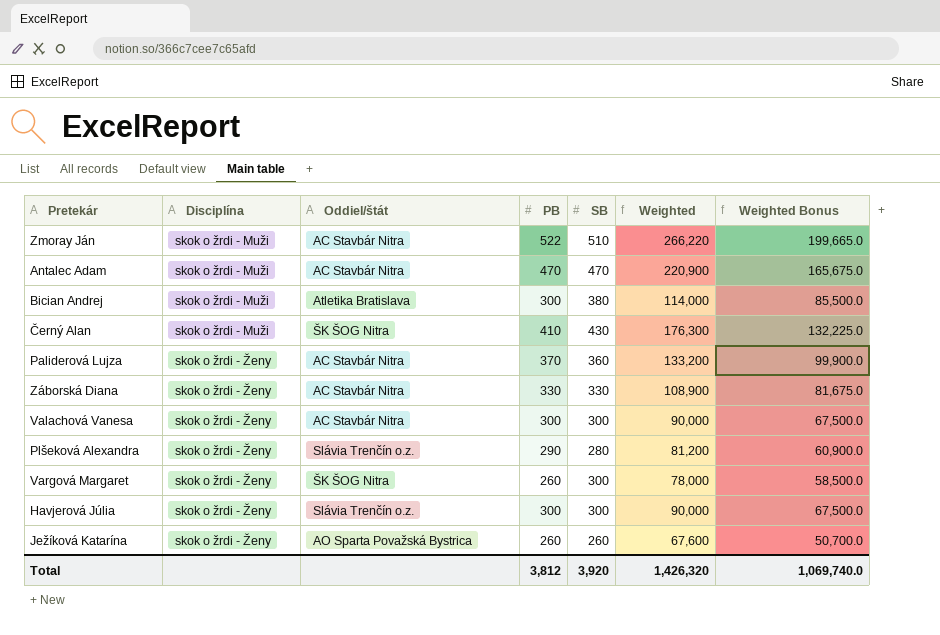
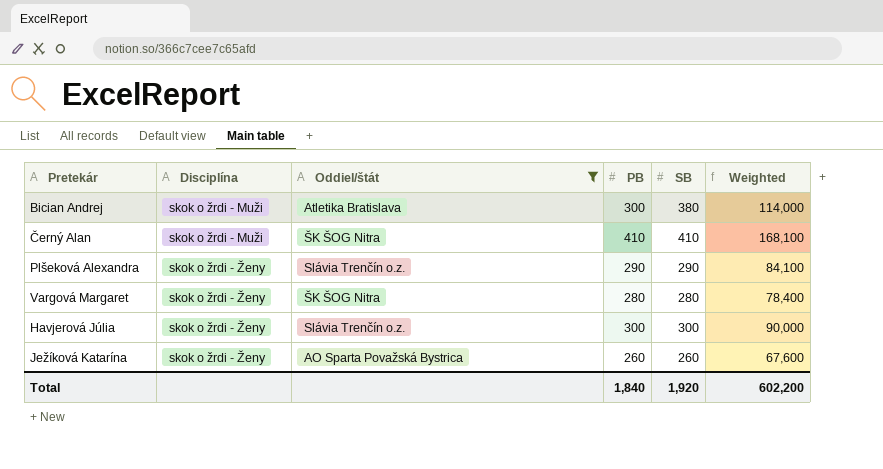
filter: none -> Oddiel/štát != AC Stavbár Nitra
column Weighted Bonus | formula: [Weighted] * 0.75 -> none
Černý Alan | SB: 430 -> 410
Černý Alan | Weighted: 176,300 -> 168,100
Plšeková Alexandra | SB: 280 -> 290
Plšeková Alexandra | Weighted: 81,200 -> 84,100
Vargová Margaret | PB: 260 -> 280
Vargová Margaret | SB: 300 -> 280
Vargová Margaret | Weighted: 78,000 -> 78,400
Total | PB: 3,812 -> 1,840
Total | SB: 3,920 -> 1,920
Total | Weighted: 1,426,320 -> 602,200

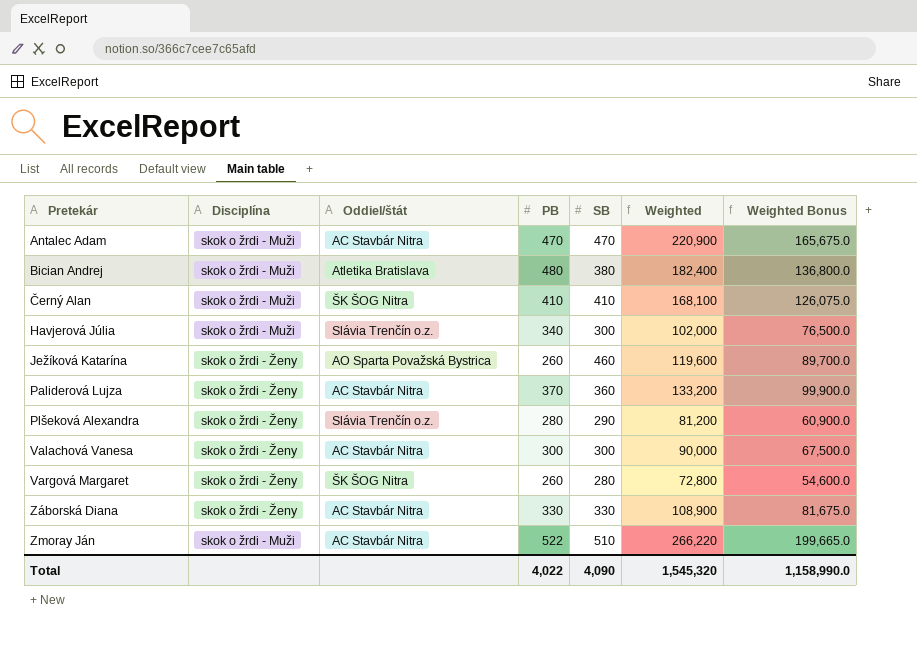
filter: Oddiel/štát != AC Stavbár Nitra -> none
row order: Disciplína ascending -> Pretekár ascending
column Weighted Bonus | formula: none -> [Weighted] * 0.75
Bician Andrej | PB: 300 -> 480
Bician Andrej | Weighted: 114,000 -> 182,400
Havjerová Júlia | Disciplína: skok o žrdi - Ženy -> skok o žrdi - Muži
Havjerová Júlia | PB: 300 -> 340
Havjerová Júlia | Weighted: 90,000 -> 102,000
Ježíková Katarína | SB: 260 -> 460
Ježíková Katarína | Weighted: 67,600 -> 119,600
Plšeková Alexandra | PB: 290 -> 280
Plšeková Alexandra | Weighted: 84,100 -> 81,200
Vargová Margaret | PB: 280 -> 260
Vargová Margaret | Weighted: 78,400 -> 72,800
Total | PB: 1,840 -> 4,022
Total | SB: 1,920 -> 4,090
Total | Weighted: 602,200 -> 1,545,320

